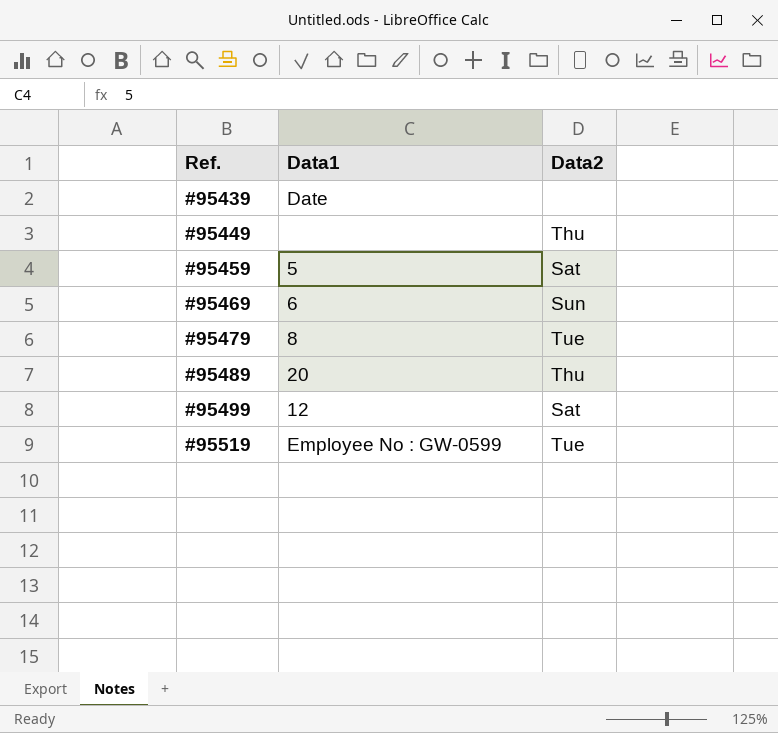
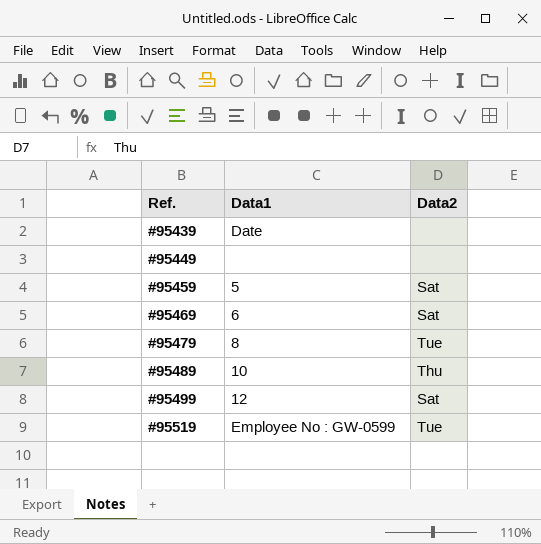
#95449 | Data2: Thu -> none
#95469 | Data2: Sun -> Sat
#95489 | Data1: 20 -> 10

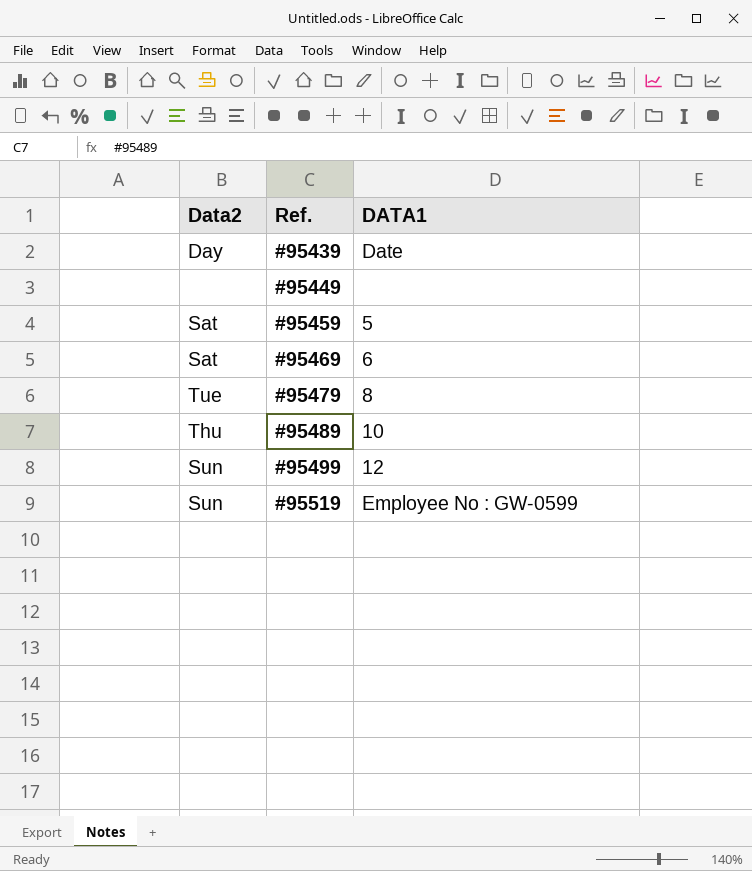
column Data2 | position: 3 -> 1
column name: Data1 -> DATA1
#95439 | Data2: none -> Day
#95499 | Data2: Sat -> Sun
#95519 | Data2: Tue -> Sun

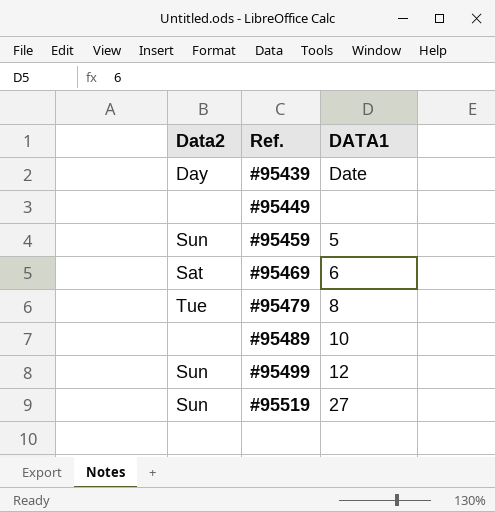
#95459 | Data2: Sat -> Sun
#95489 | Data2: Thu -> none
#95519 | DATA1: Employee No : GW-0599 -> 27

